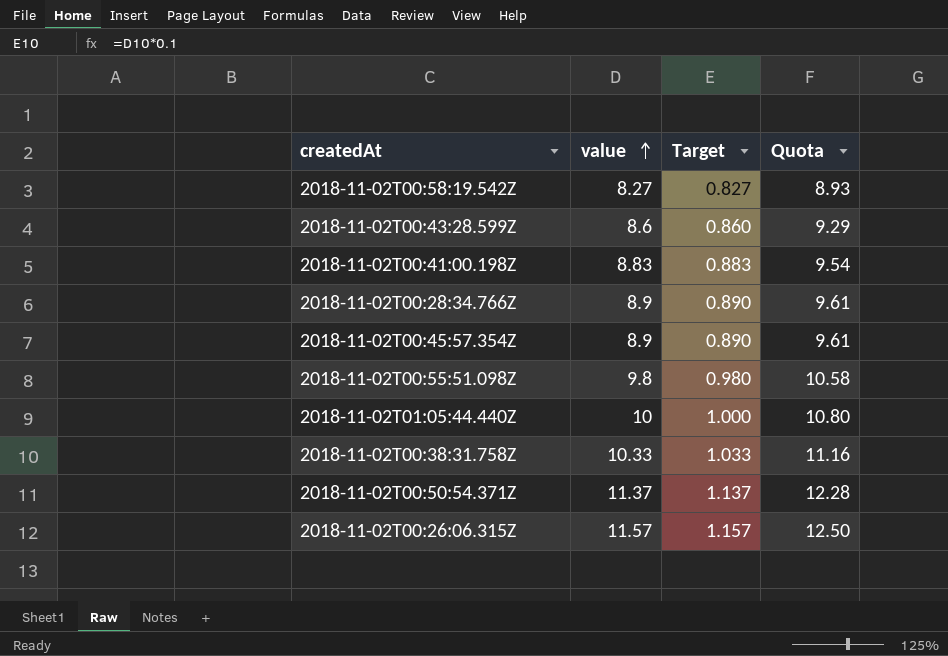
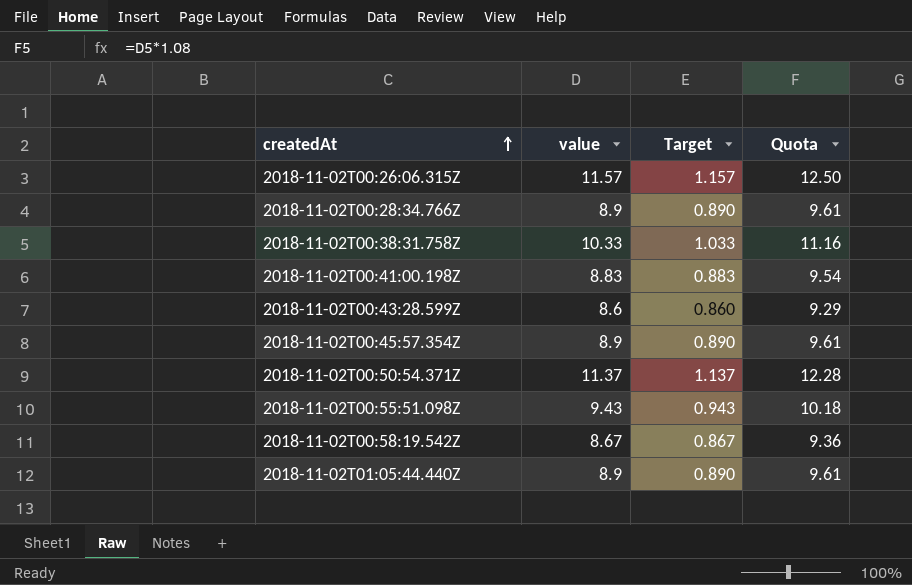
row order: value ascending -> createdAt ascending
2018-11-02T00:55:51.098Z | value: 9.8 -> 9.43
2018-11-02T00:55:51.098Z | Target: 0.980 -> 0.943
2018-11-02T00:55:51.098Z | Quota: 10.58 -> 10.18
2018-11-02T00:58:19.542Z | value: 8.27 -> 8.67
2018-11-02T00:58:19.542Z | Target: 0.827 -> 0.867
2018-11-02T00:58:19.542Z | Quota: 8.93 -> 9.36
2018-11-02T01:05:44.440Z | value: 10 -> 8.9
2018-11-02T01:05:44.440Z | Target: 1.000 -> 0.890
2018-11-02T01:05:44.440Z | Quota: 10.80 -> 9.61

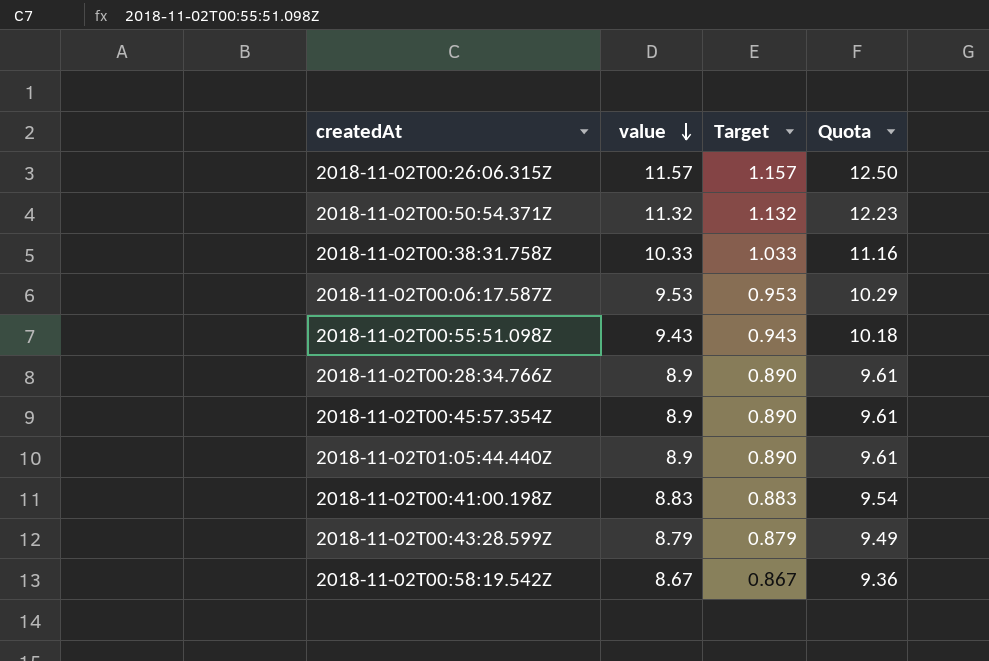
row order: createdAt ascending -> value descending
2018-11-02T00:50:54.371Z | value: 11.37 -> 11.32
2018-11-02T00:50:54.371Z | Target: 1.137 -> 1.132
2018-11-02T00:50:54.371Z | Quota: 12.28 -> 12.23
row 2018-11-02T00:06:17.587Z: none -> 9.53 | 0.953 | 10.29
2018-11-02T00:43:28.599Z | value: 8.6 -> 8.79
2018-11-02T00:43:28.599Z | Target: 0.860 -> 0.879
2018-11-02T00:43:28.599Z | Quota: 9.29 -> 9.49

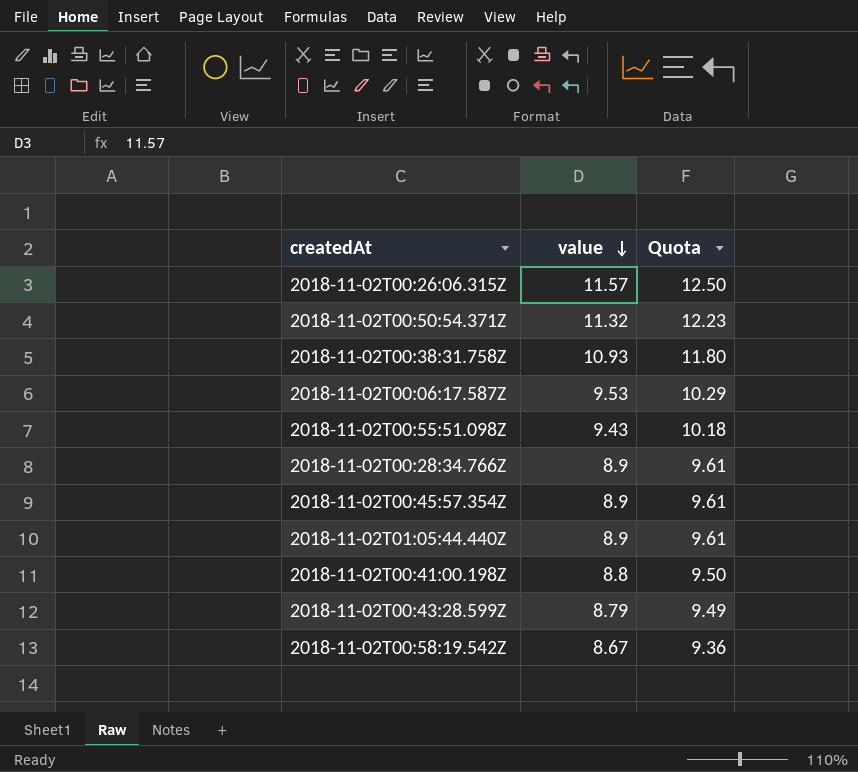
column Target | formula: [value] * 0.1 -> none
2018-11-02T00:38:31.758Z | value: 10.33 -> 10.93
2018-11-02T00:38:31.758Z | Quota: 11.16 -> 11.80
2018-11-02T00:41:00.198Z | value: 8.83 -> 8.8
2018-11-02T00:41:00.198Z | Quota: 9.54 -> 9.50

